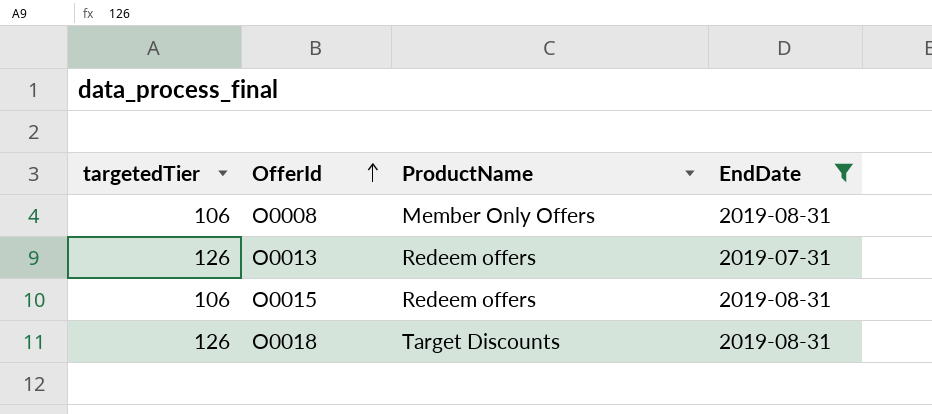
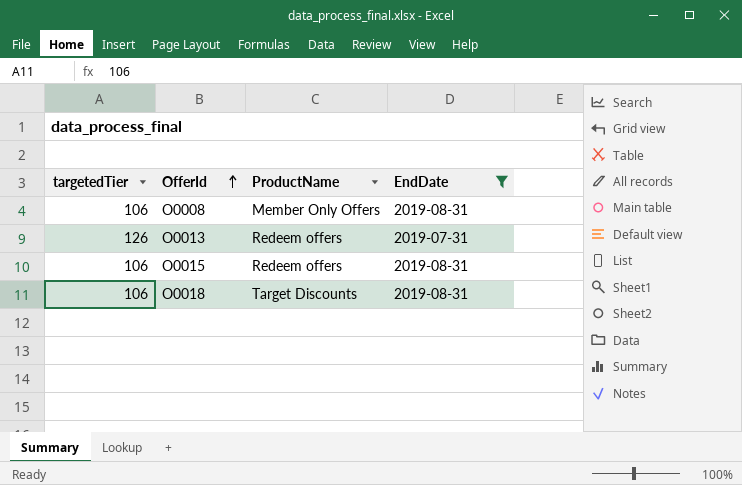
O0018 | targetedTier: 126 -> 106

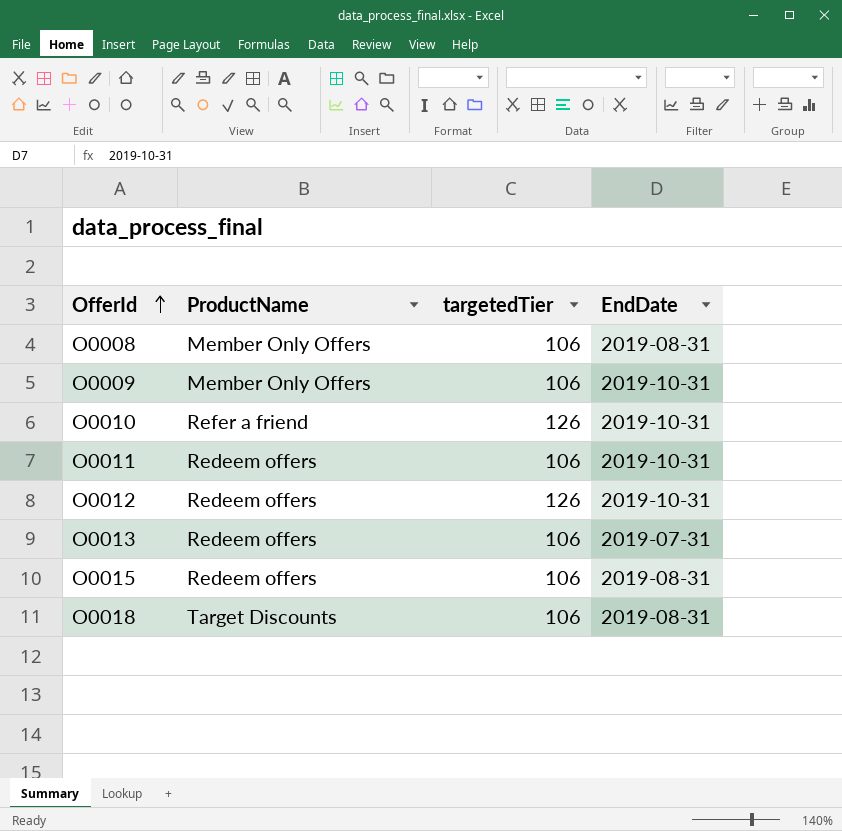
filter: EndDate != 2019-10-31 -> none
column targetedTier | position: 1 -> 3
O0013 | targetedTier: 126 -> 106

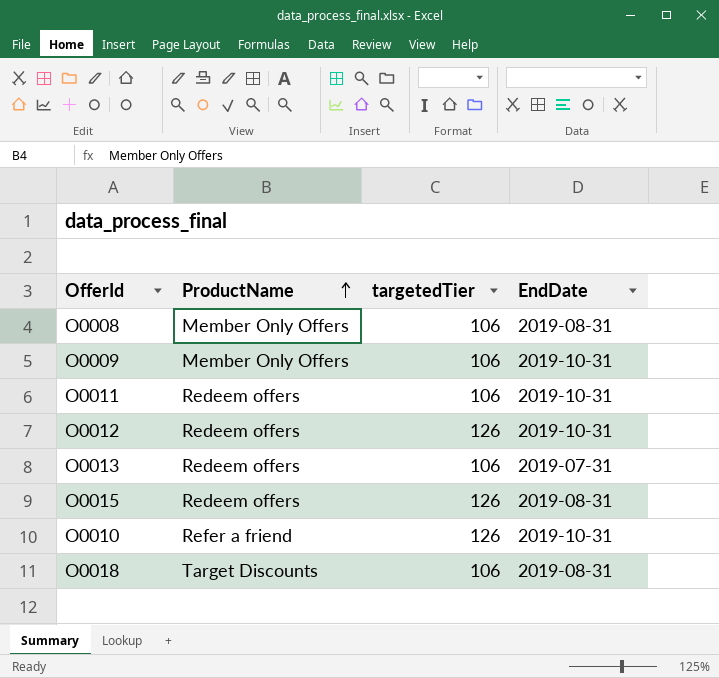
row order: OfferId ascending -> ProductName ascending
O0015 | targetedTier: 106 -> 126

